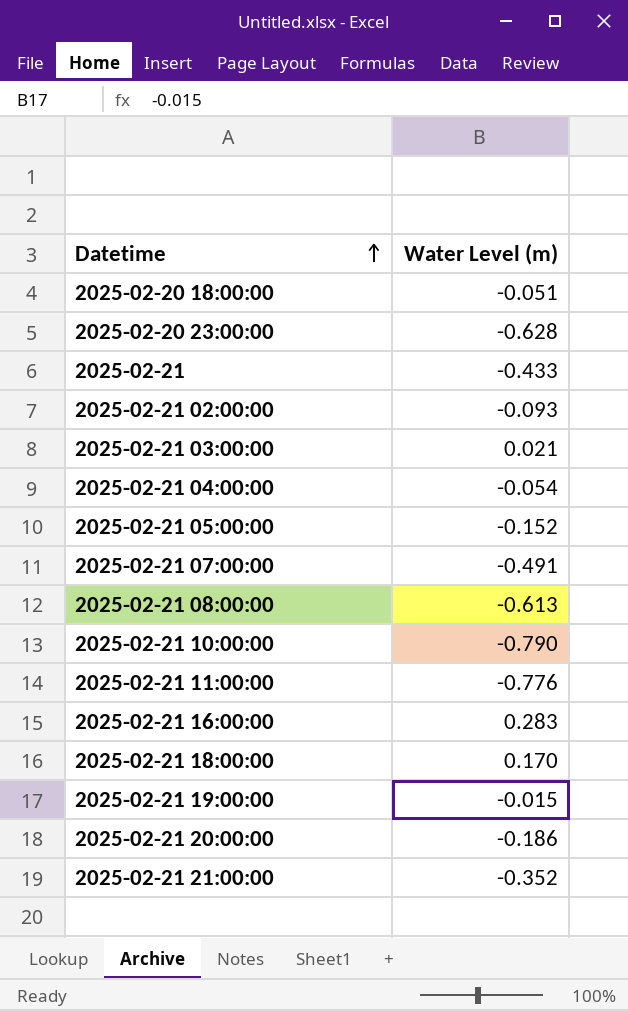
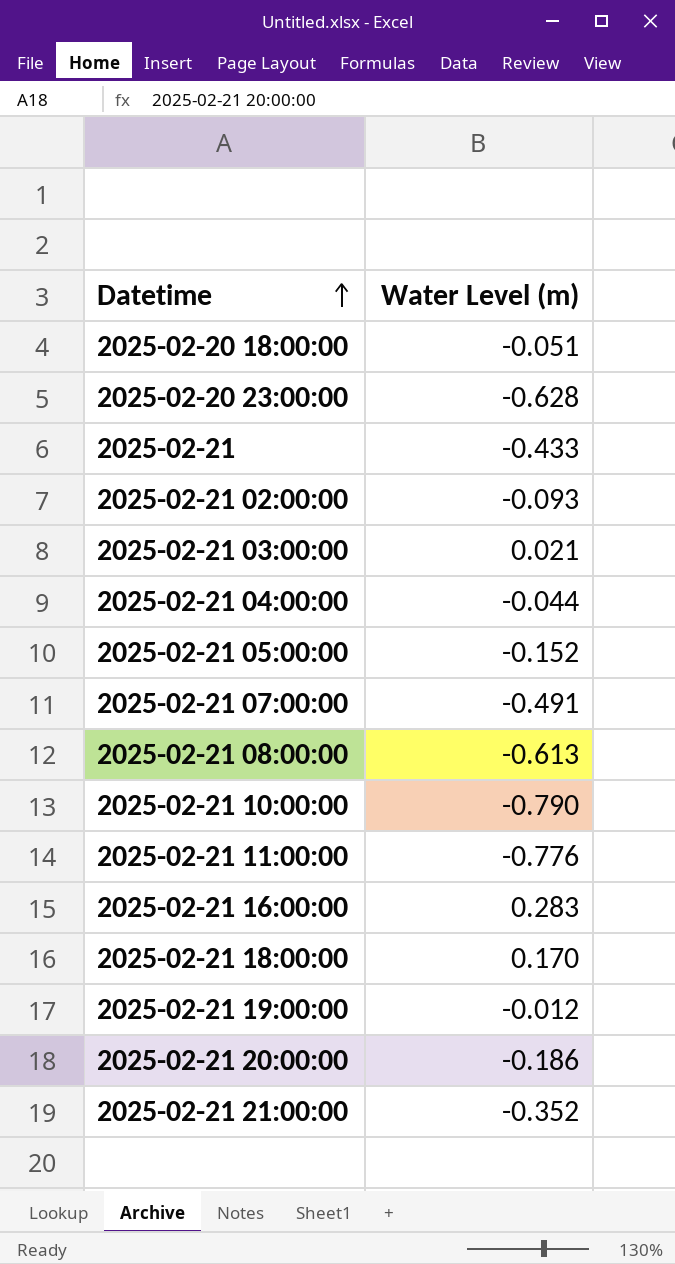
2025-02-21 04:00:00 | Water Level (m): -0.054 -> -0.044
2025-02-21 19:00:00 | Water Level (m): -0.015 -> -0.012

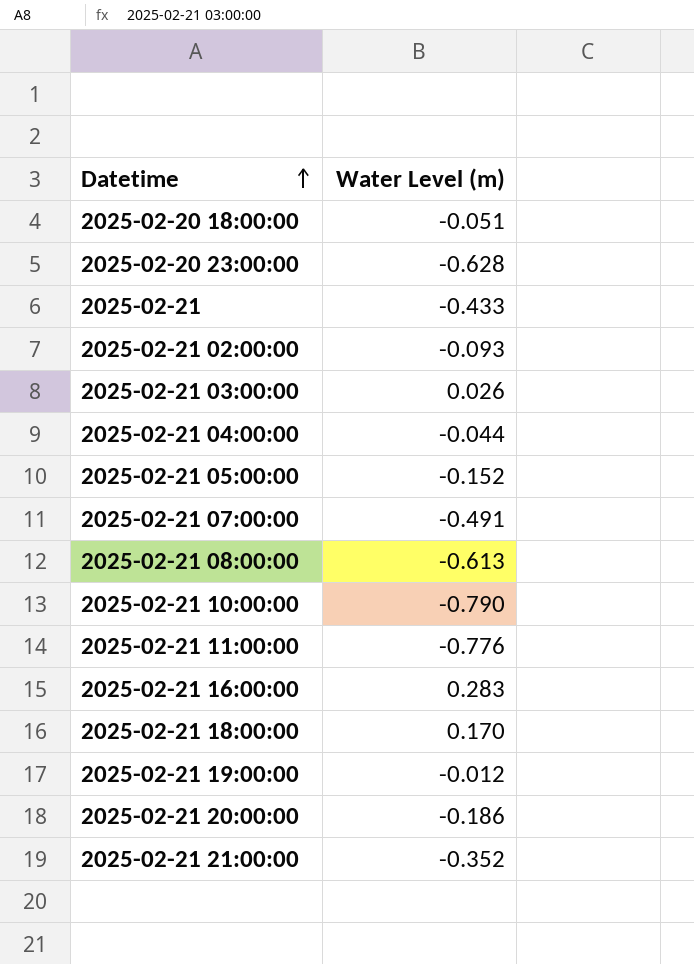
2025-02-21 03:00:00 | Water Level (m): 0.021 -> 0.026

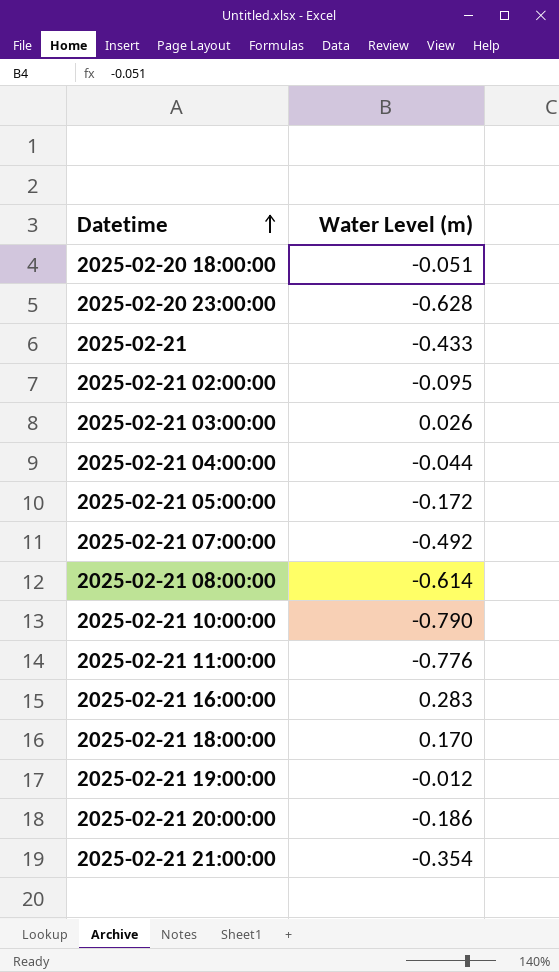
2025-02-21 02:00:00 | Water Level (m): -0.093 -> -0.095
2025-02-21 05:00:00 | Water Level (m): -0.152 -> -0.172
2025-02-21 07:00:00 | Water Level (m): -0.491 -> -0.492
2025-02-21 08:00:00 | Water Level (m): -0.613 -> -0.614
2025-02-21 21:00:00 | Water Level (m): -0.352 -> -0.354

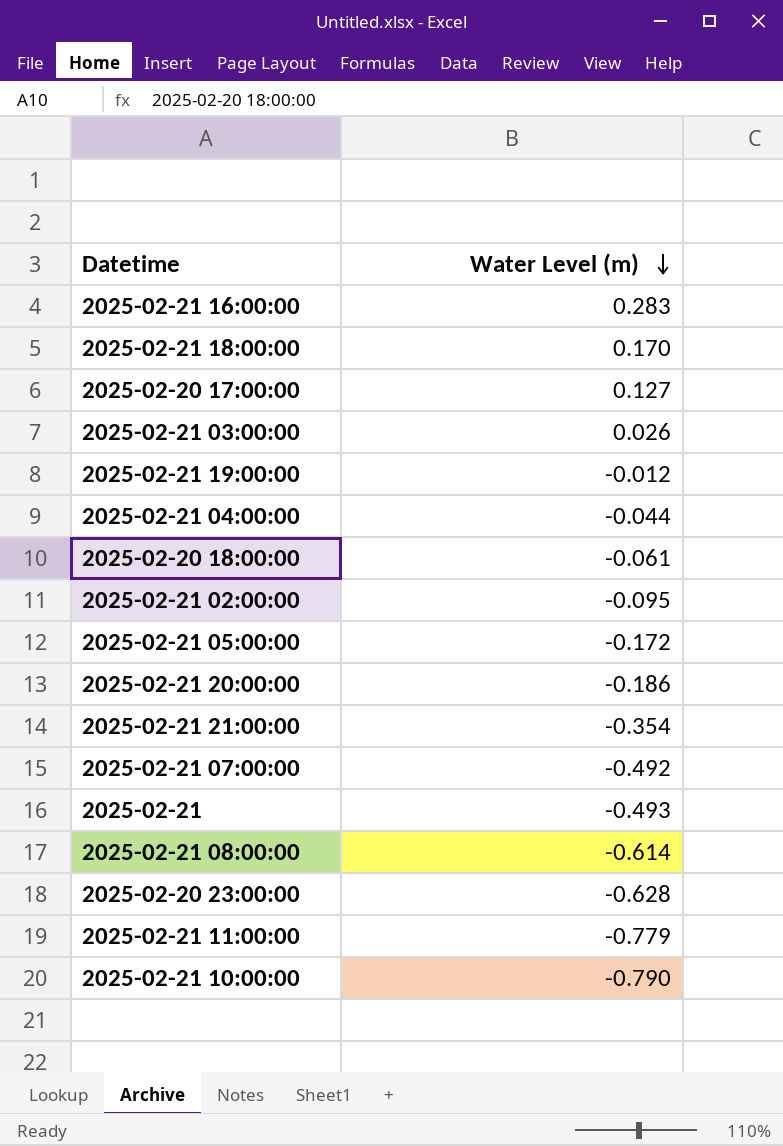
row order: Datetime ascending -> Water Level (m) descending
row 2025-02-20 17:00:00: none -> 0.127
2025-02-20 18:00:00 | Water Level (m): -0.051 -> -0.061
2025-02-21 | Water Level (m): -0.433 -> -0.493
2025-02-21 11:00:00 | Water Level (m): -0.776 -> -0.779

